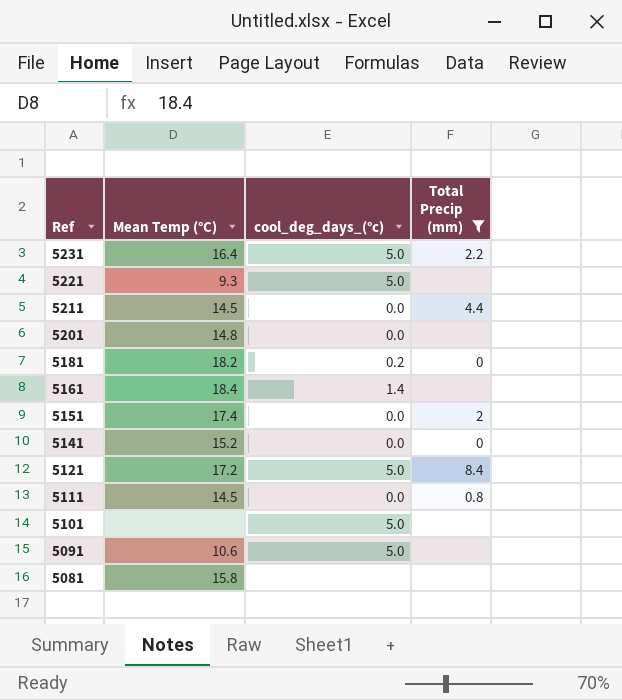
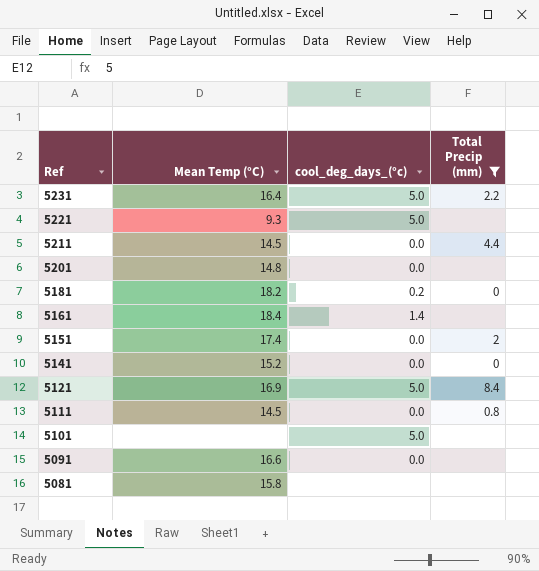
5121 | Mean Temp (°C): 17.2 -> 16.9
5091 | Mean Temp (°C): 10.6 -> 16.6
5091 | cool_deg_days_(°c): 5.0 -> 0.0

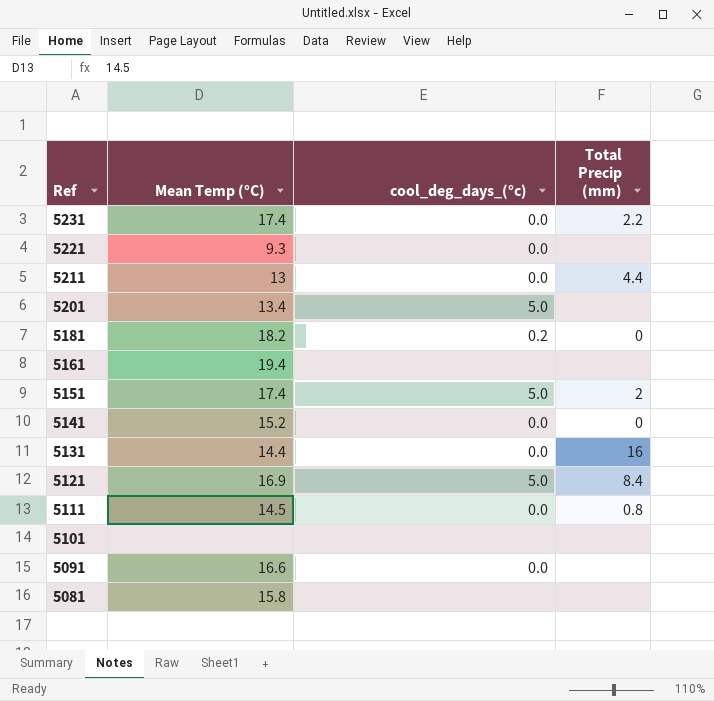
filter: Total Precip (mm) != 16 -> none
5231 | Mean Temp (°C): 16.4 -> 17.4
5231 | cool_deg_days_(°c): 5.0 -> 0.0
5221 | cool_deg_days_(°c): 5.0 -> 0.0
5211 | Mean Temp (°C): 14.5 -> 13
5201 | Mean Temp (°C): 14.8 -> 13.4
5201 | cool_deg_days_(°c): 0.0 -> 5.0
5161 | Mean Temp (°C): 18.4 -> 19.4
5161 | cool_deg_days_(°c): 1.4 -> none
5151 | cool_deg_days_(°c): 0.0 -> 5.0
5101 | cool_deg_days_(°c): 5.0 -> none

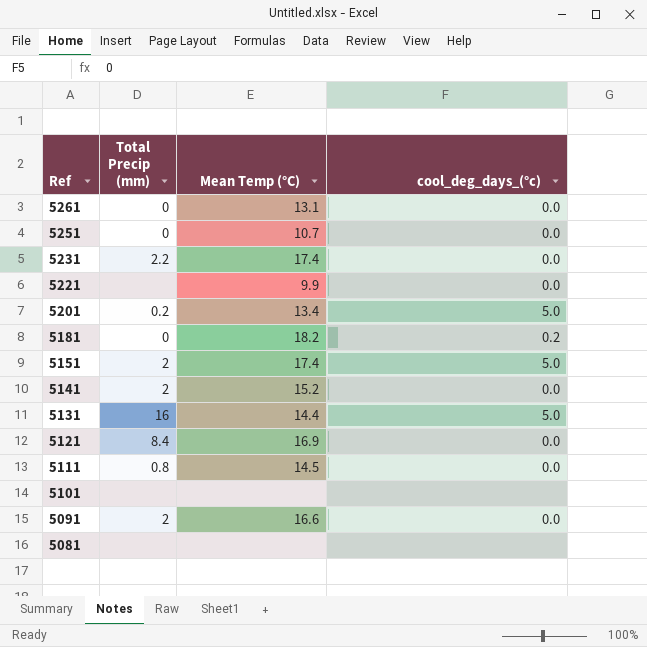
column Total Precip (mm) | position: 4 -> 2
row 5211: 13 | 0.0 | 4.4 -> none
row 5161: 19.4 | none | none -> none
row 5261: none -> 0 | 13.1 | 0.0
row 5251: none -> 0 | 10.7 | 0.0
5221 | Mean Temp (°C): 9.3 -> 9.9
5201 | Total Precip (mm): none -> 0.2
5141 | Total Precip (mm): 0 -> 2
5131 | cool_deg_days_(°c): 0.0 -> 5.0
5121 | cool_deg_days_(°c): 5.0 -> 0.0
5091 | Total Precip (mm): none -> 2
5081 | Mean Temp (°C): 15.8 -> none

